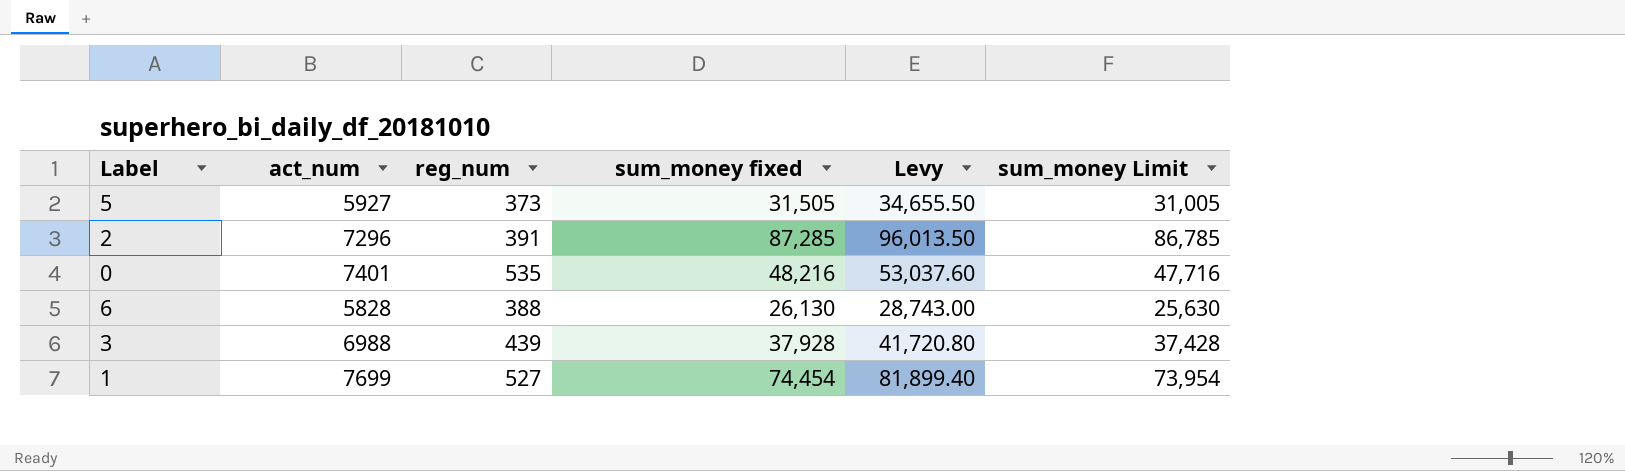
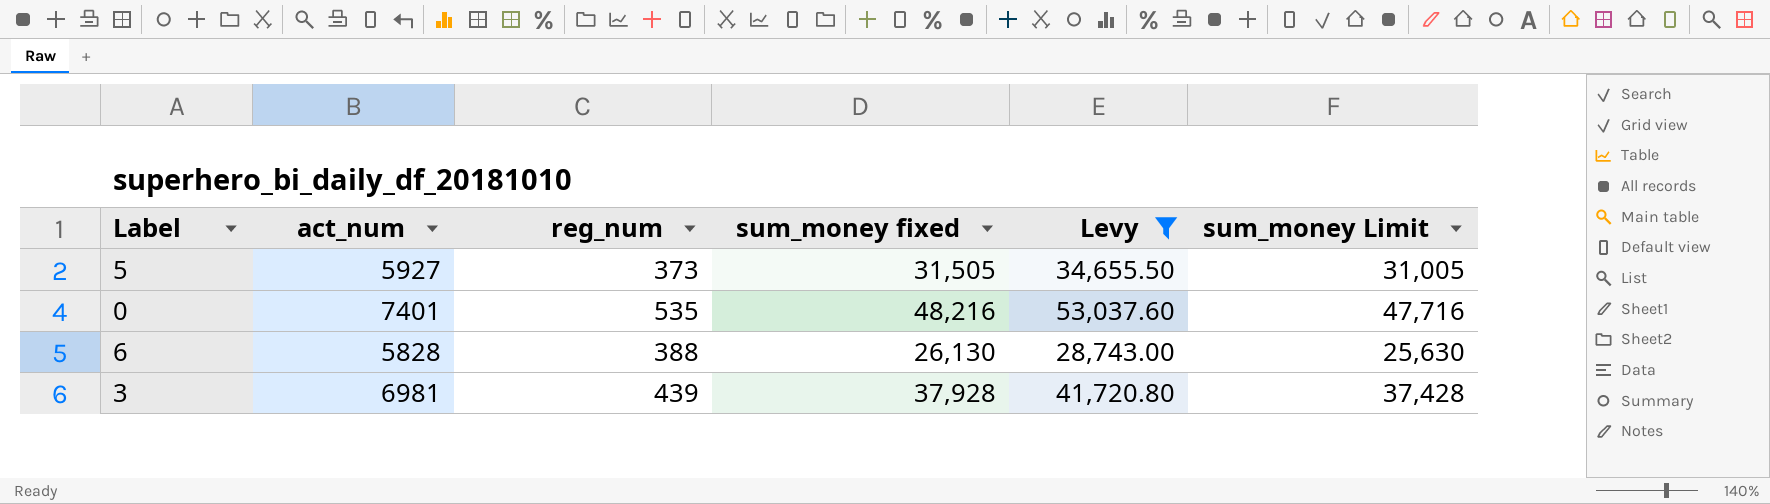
filter: none -> Levy <= 53,037.60
3 | act_num: 6988 -> 6981

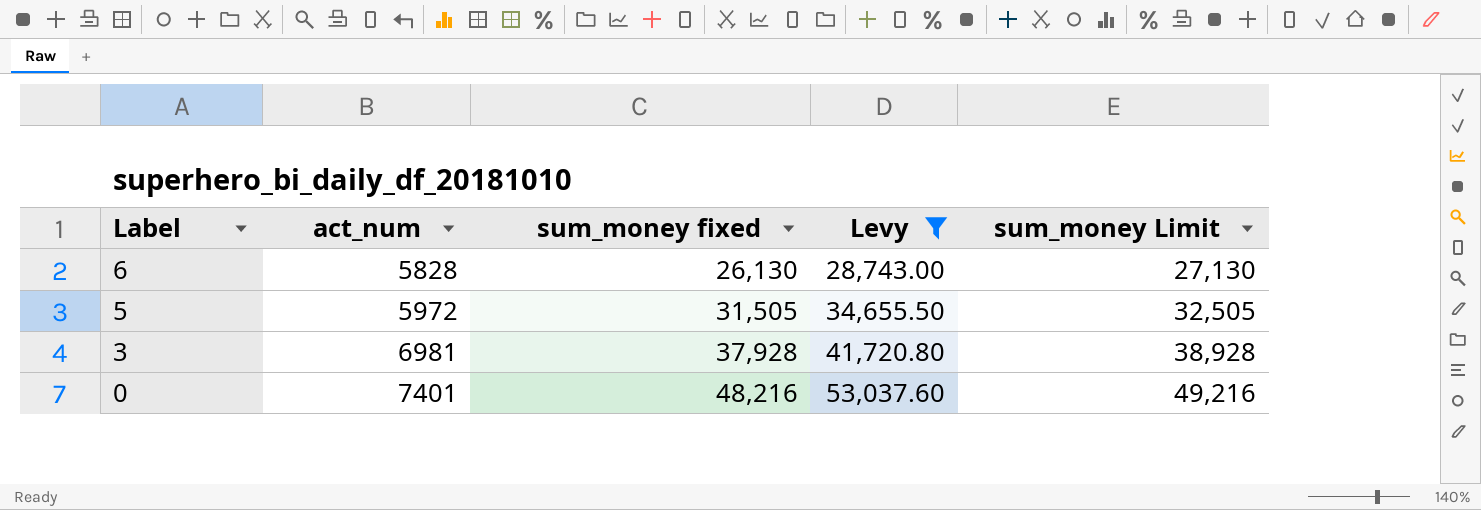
row order: none -> Label descending
column reg_num | position: 3 -> none
column sum_money Limit | formula: [sum_money fixed] - 500 -> [sum_money fixed] + 1000
5 | act_num: 5927 -> 5972

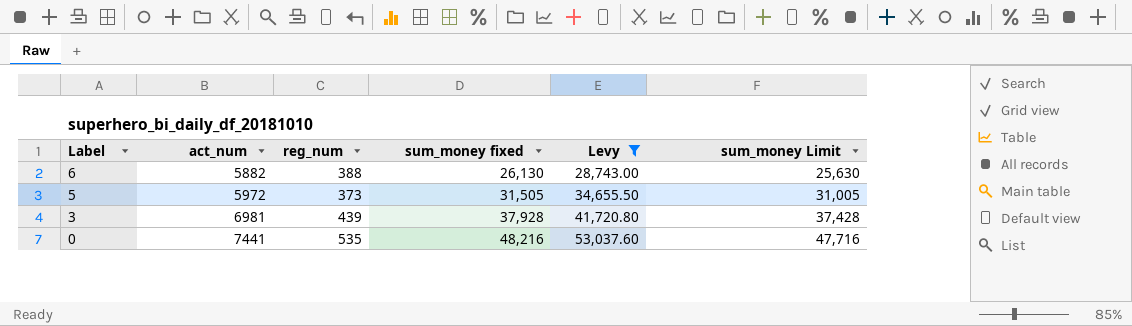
column reg_num | position: none -> 3
column sum_money Limit | formula: [sum_money fixed] + 1000 -> [sum_money fixed] - 500
6 | act_num: 5828 -> 5882
0 | act_num: 7401 -> 7441

